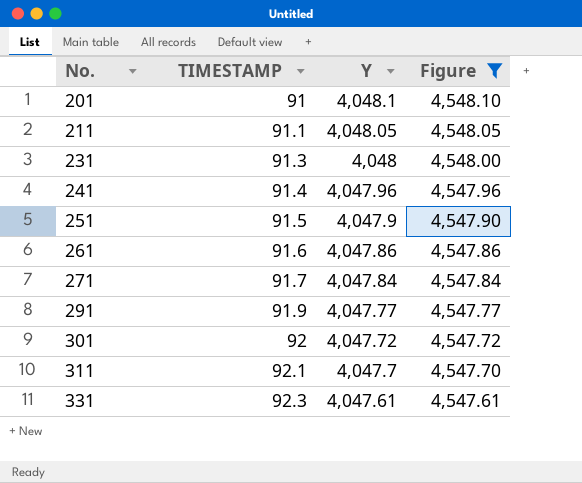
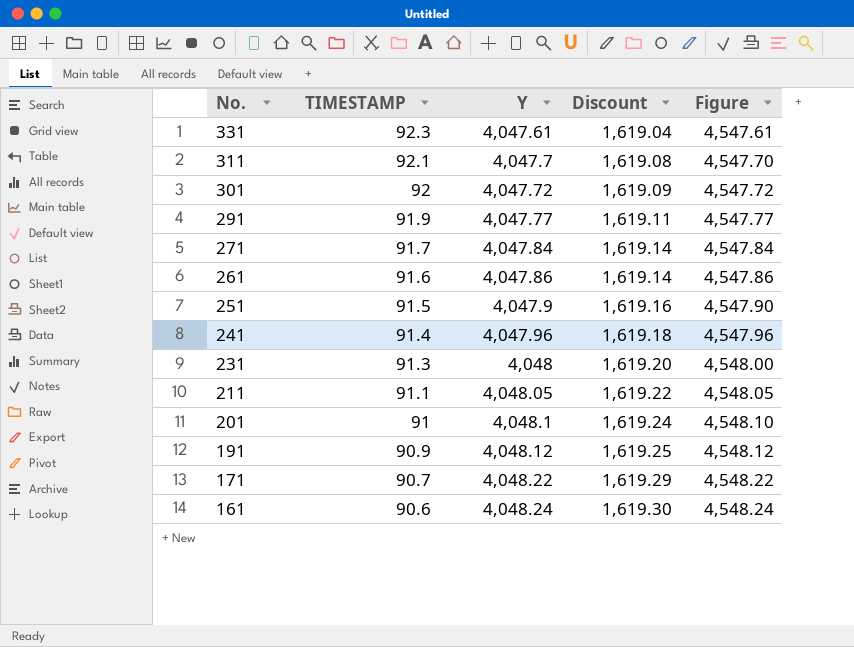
filter: Figure <= 4,548.10 -> none
row order: No. ascending -> No. descending
column Discount | formula: none -> [Y] * 0.4

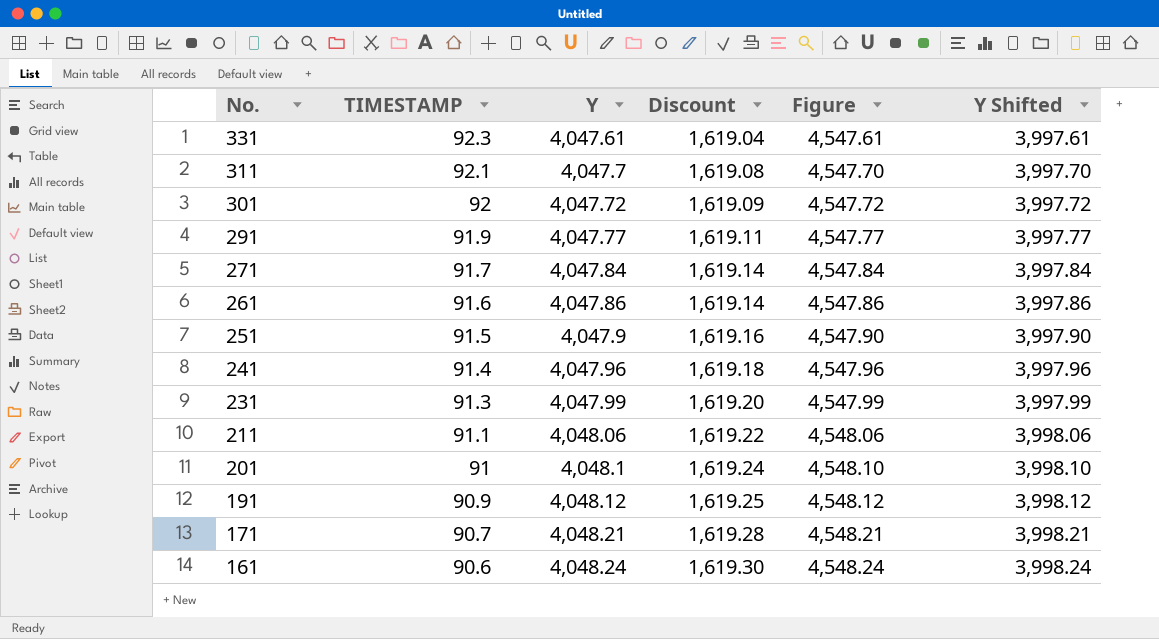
column Y Shifted | formula: none -> [Y] - 50
231 | Y: 4,048 -> 4,047.99
231 | Figure: 4,548.00 -> 4,547.99
211 | Y: 4,048.05 -> 4,048.06
211 | Figure: 4,548.05 -> 4,548.06
171 | Y: 4,048.22 -> 4,048.21
171 | Discount: 1,619.29 -> 1,619.28
171 | Figure: 4,548.22 -> 4,548.21

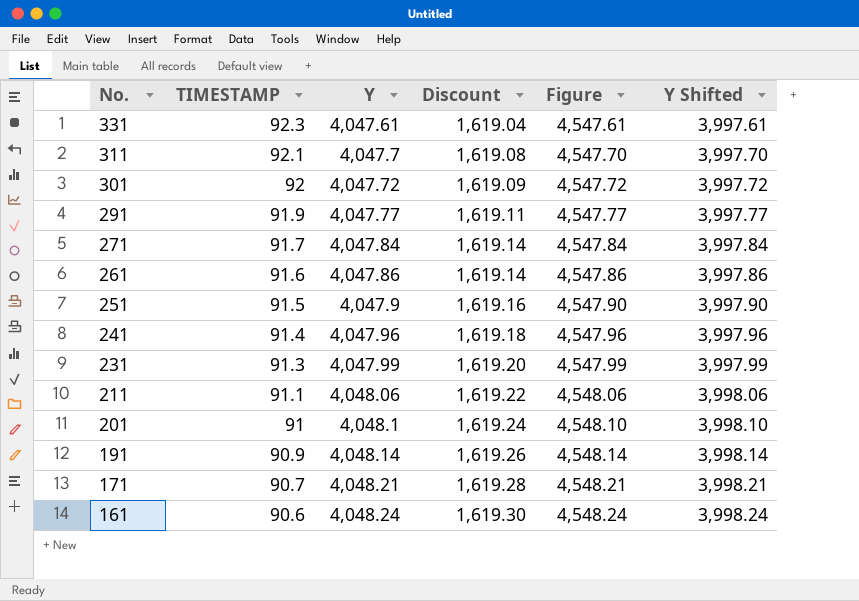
191 | Y: 4,048.12 -> 4,048.14
191 | Discount: 1,619.25 -> 1,619.26
191 | Figure: 4,548.12 -> 4,548.14
191 | Y Shifted: 3,998.12 -> 3,998.14

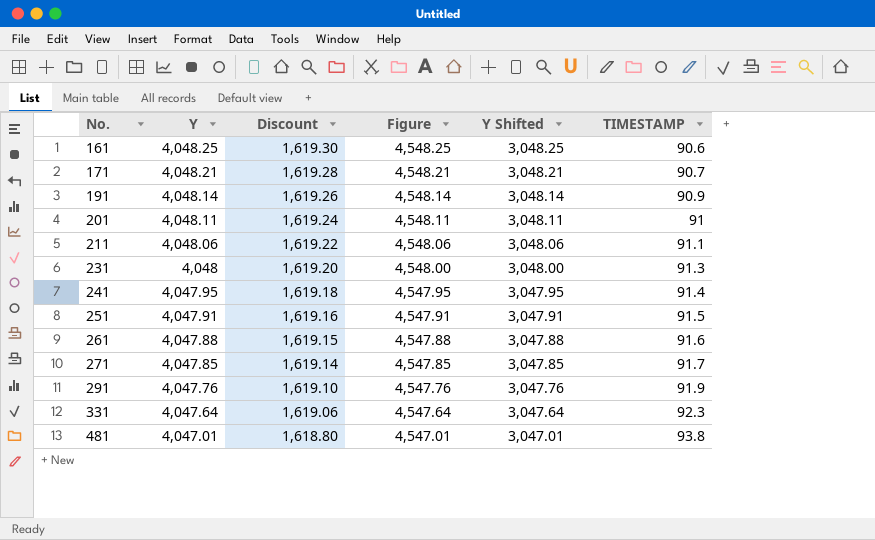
row order: No. descending -> No. ascending
column Y Shifted | formula: [Y] - 50 -> [Y] - 1000
column TIMESTAMP | position: 2 -> 6
row 311: 92.1 | 4,047.7 | 1,619.08 | 4,547.70 | 3,997.70 -> none
row 301: 92 | 4,047.72 | 1,619.09 | 4,547.72 | 3,997.72 -> none
161 | Y: 4,048.24 -> 4,048.25
161 | Figure: 4,548.24 -> 4,548.25
201 | Y: 4,048.1 -> 4,048.11
201 | Figure: 4,548.10 -> 4,548.11
231 | Y: 4,047.99 -> 4,048
231 | Figure: 4,547.99 -> 4,548.00
241 | Y: 4,047.96 -> 4,047.95
241 | Figure: 4,547.96 -> 4,547.95
251 | Y: 4,047.9 -> 4,047.91
251 | Figure: 4,547.90 -> 4,547.91
261 | Y: 4,047.86 -> 4,047.88
261 | Discount: 1,619.14 -> 1,619.15
261 | Figure: 4,547.86 -> 4,547.88
271 | Y: 4,047.84 -> 4,047.85
271 | Figure: 4,547.84 -> 4,547.85
291 | Y: 4,047.77 -> 4,047.76
291 | Discount: 1,619.11 -> 1,619.10
291 | Figure: 4,547.77 -> 4,547.76
331 | Y: 4,047.61 -> 4,047.64
331 | Discount: 1,619.04 -> 1,619.06
331 | Figure: 4,547.61 -> 4,547.64
row 481: none -> 4,047.01 | 1,618.80 | 4,547.01 | 3,047.01 | 93.8

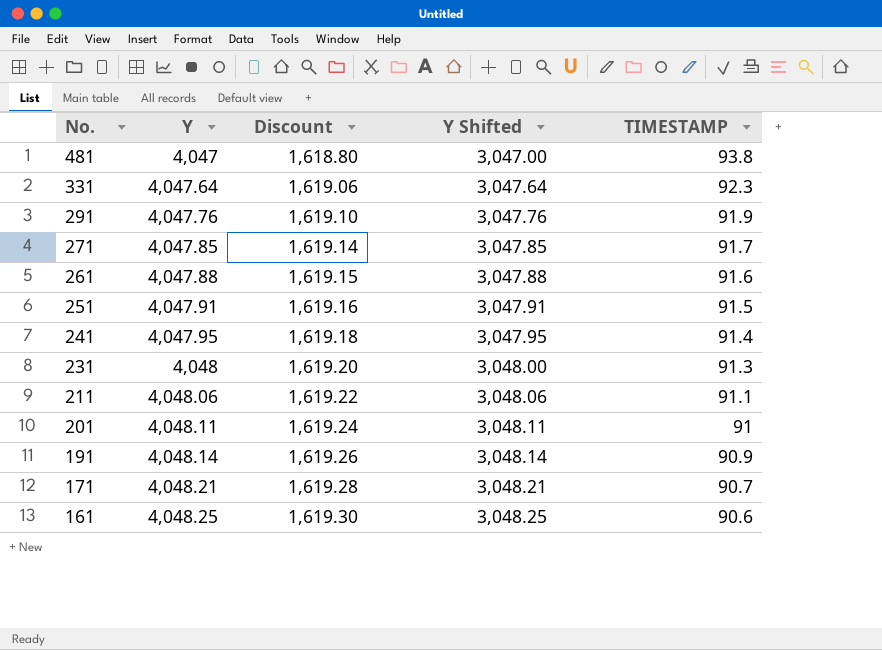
row order: No. ascending -> No. descending
column Figure | formula: [Y] + 500 -> none
481 | Y: 4,047.01 -> 4,047
481 | Y Shifted: 3,047.01 -> 3,047.00

